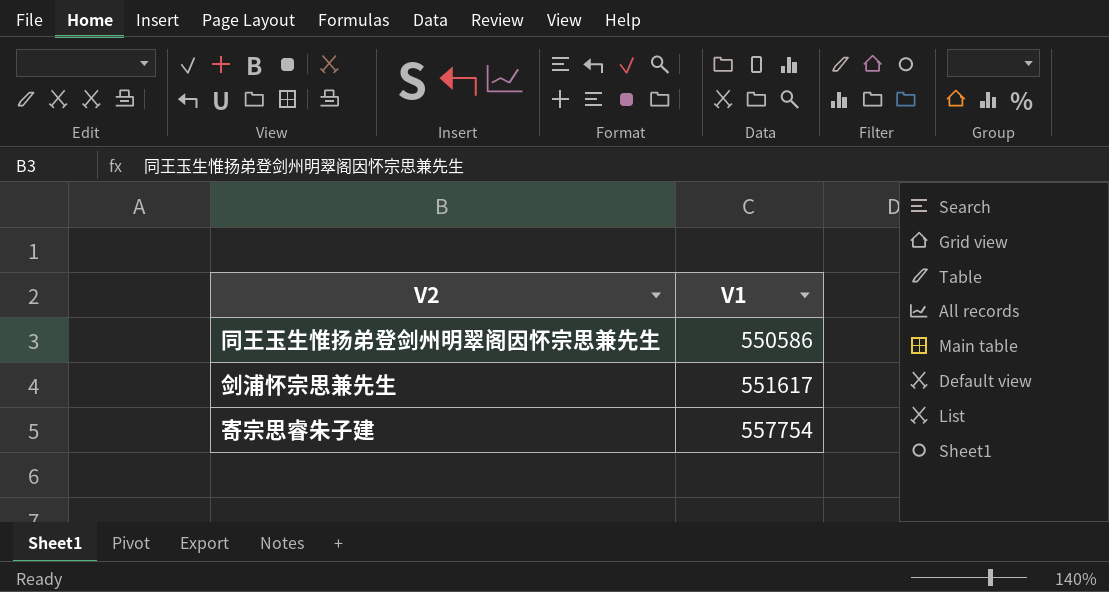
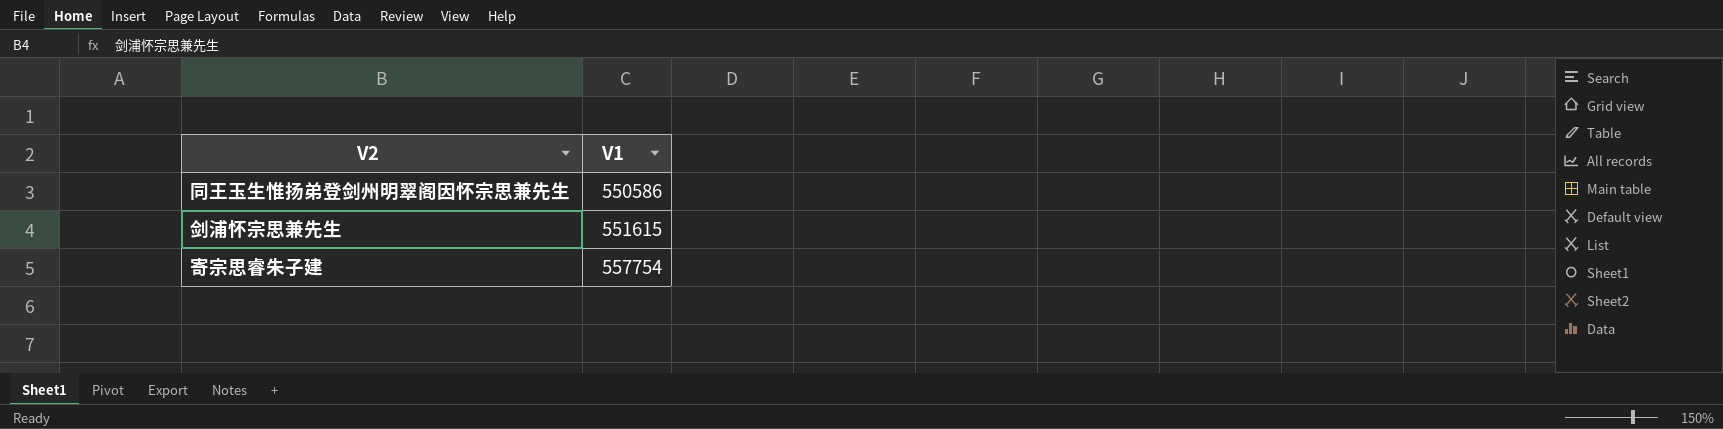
剑浦怀宗思兼先生 | V1: 551617 -> 551615

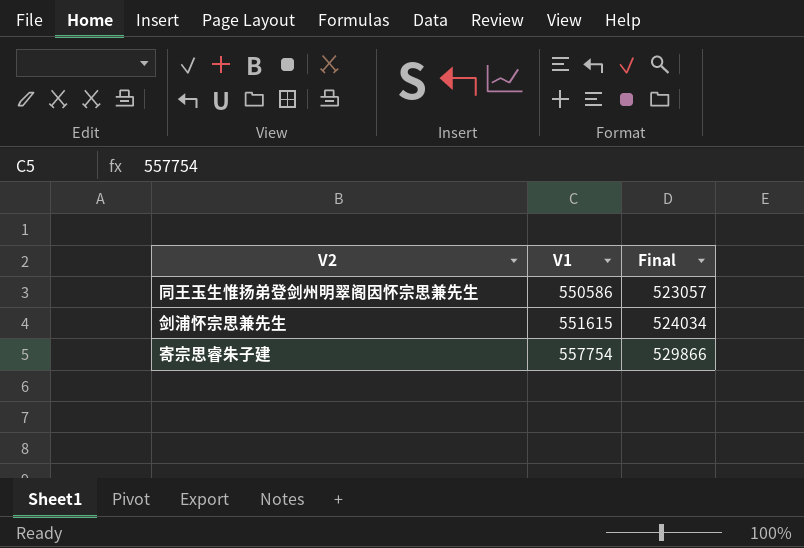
column Final | formula: none -> [V1] * 0.95

